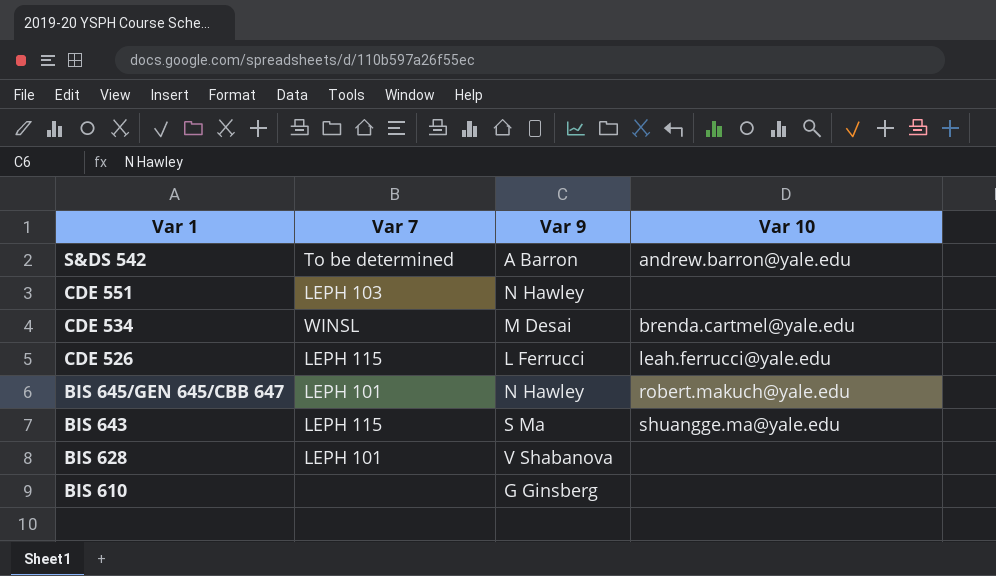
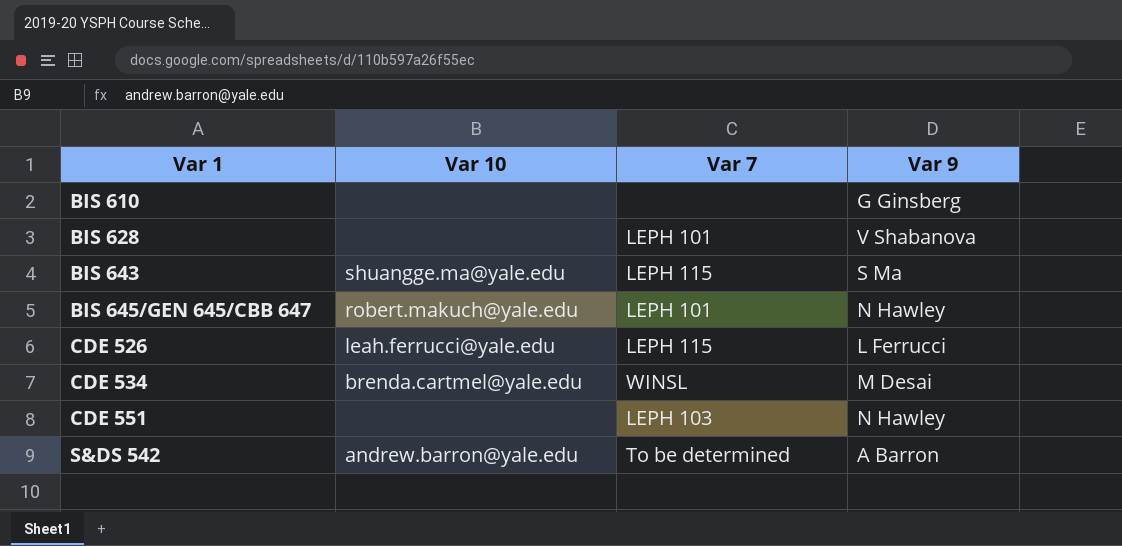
row order: Var 1 descending -> Var 1 ascending
column Var 10 | position: 4 -> 2

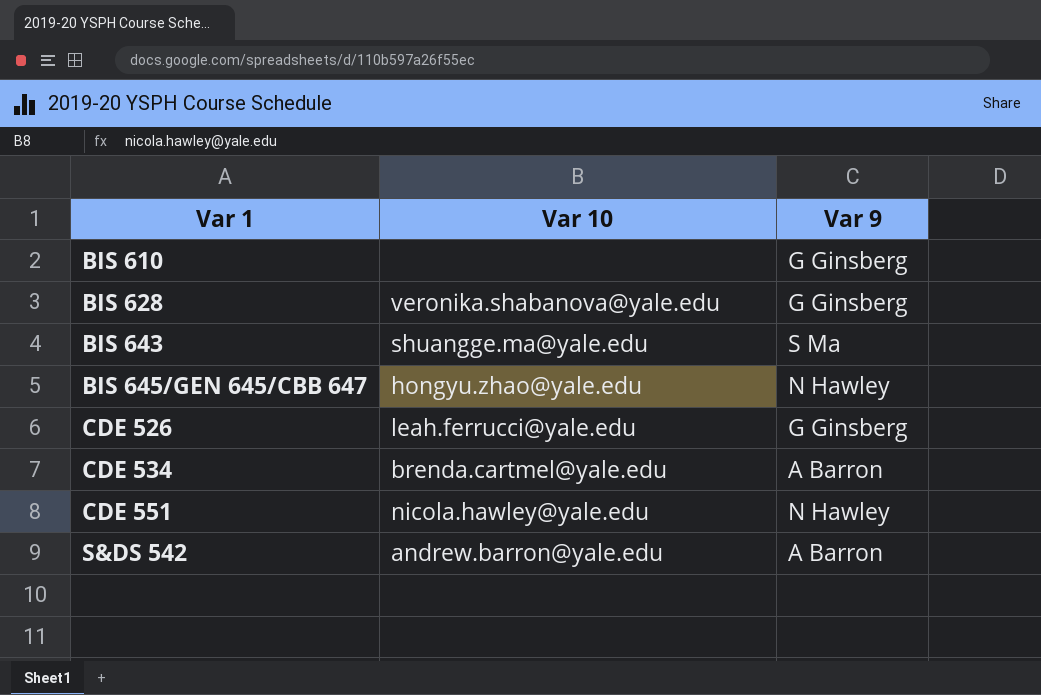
column Var 7 | position: 3 -> none
BIS 628 | Var 10: none -> veronika.shabanova@yale.edu
BIS 628 | Var 9: V Shabanova -> G Ginsberg
BIS 645/GEN 645/CBB 647 | Var 10: robert.makuch@yale.edu -> hongyu.zhao@yale.edu
CDE 526 | Var 9: L Ferrucci -> G Ginsberg
CDE 534 | Var 9: M Desai -> A Barron
CDE 551 | Var 10: none -> nicola.hawley@yale.edu

